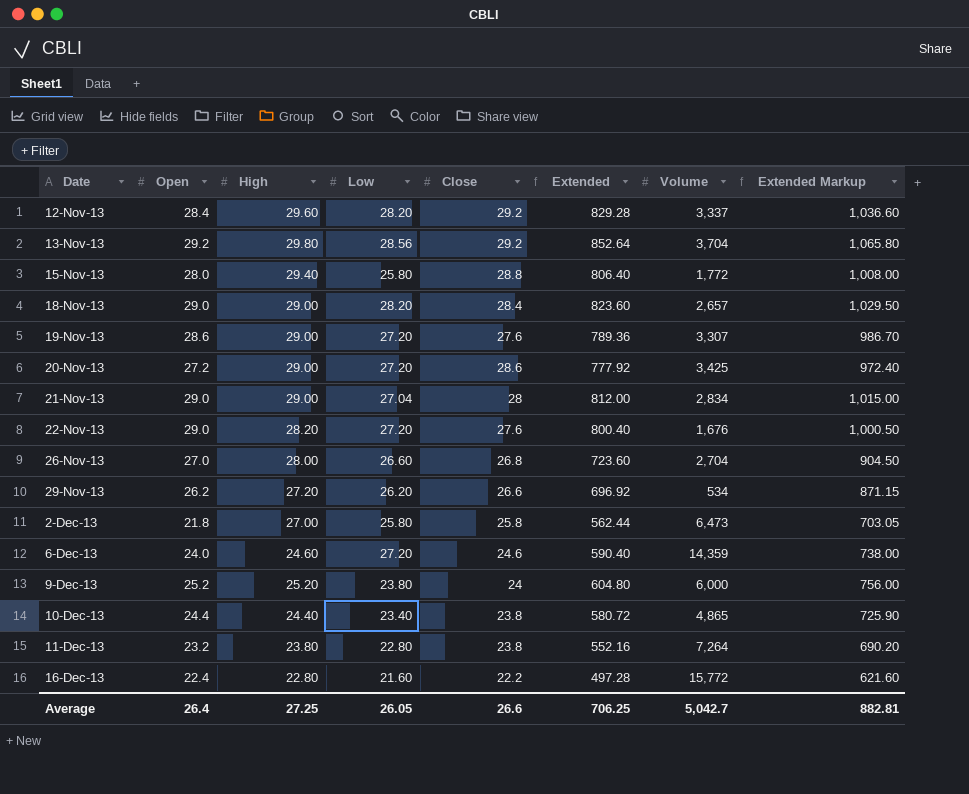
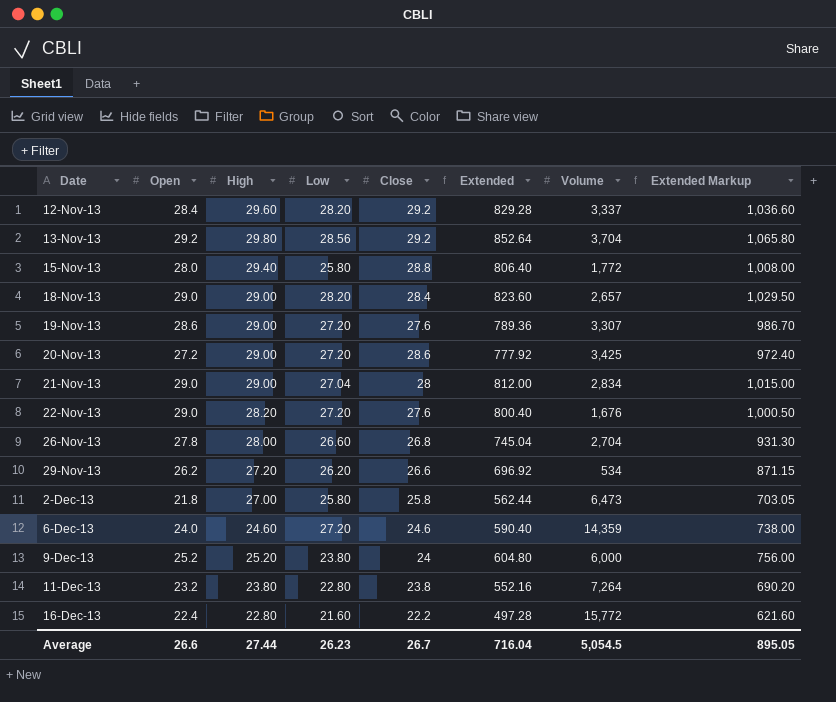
row 10-Dec-13: 24.4 | 24.40 | 23.40 | 23.8 | 580.72 | 4,865 | 725.90 -> none
26-Nov-13 | Open: 27.0 -> 27.8
26-Nov-13 | Extended: 723.60 -> 745.04
26-Nov-13 | Extended Markup: 904.50 -> 931.30
Average | Open: 26.4 -> 26.6
Average | High: 27.25 -> 27.44
Average | Low: 26.05 -> 26.23
Average | Close: 26.6 -> 26.7
Average | Extended: 706.25 -> 716.04
Average | Volume: 5,042.7 -> 5,054.5
Average | Extended Markup: 882.81 -> 895.05

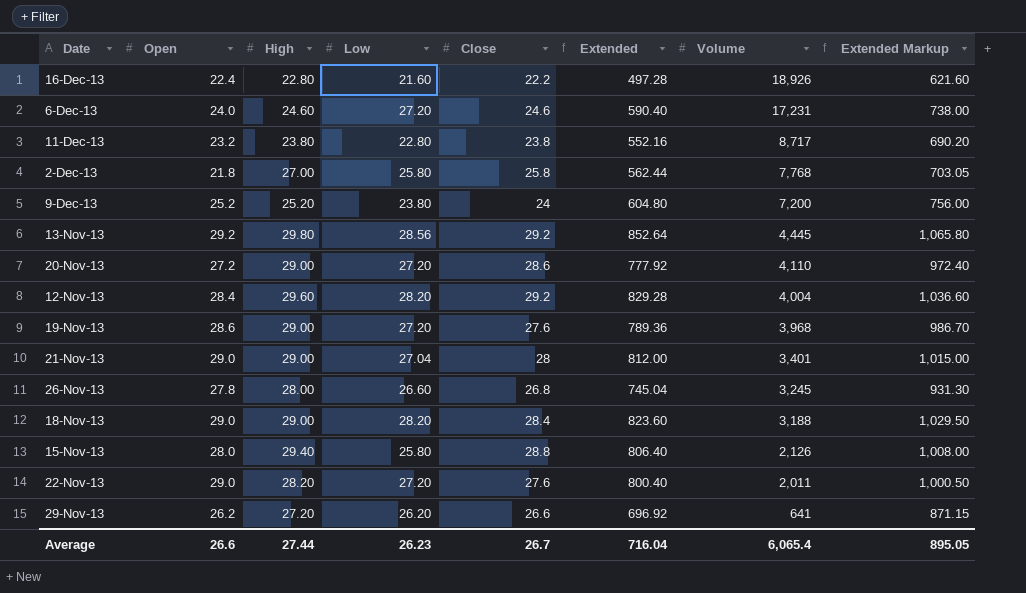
row order: Date ascending -> Volume descending
16-Dec-13 | Volume: 15,772 -> 18,926
6-Dec-13 | Volume: 14,359 -> 17,231
11-Dec-13 | Volume: 7,264 -> 8,717
2-Dec-13 | Volume: 6,473 -> 7,768
9-Dec-13 | Volume: 6,000 -> 7,200
13-Nov-13 | Volume: 3,704 -> 4,445
20-Nov-13 | Volume: 3,425 -> 4,110
12-Nov-13 | Volume: 3,337 -> 4,004
19-Nov-13 | Volume: 3,307 -> 3,968
21-Nov-13 | Volume: 2,834 -> 3,401
26-Nov-13 | Volume: 2,704 -> 3,245
18-Nov-13 | Volume: 2,657 -> 3,188
15-Nov-13 | Volume: 1,772 -> 2,126
22-Nov-13 | Volume: 1,676 -> 2,011
29-Nov-13 | Volume: 534 -> 641
Average | Volume: 5,054.5 -> 6,065.4

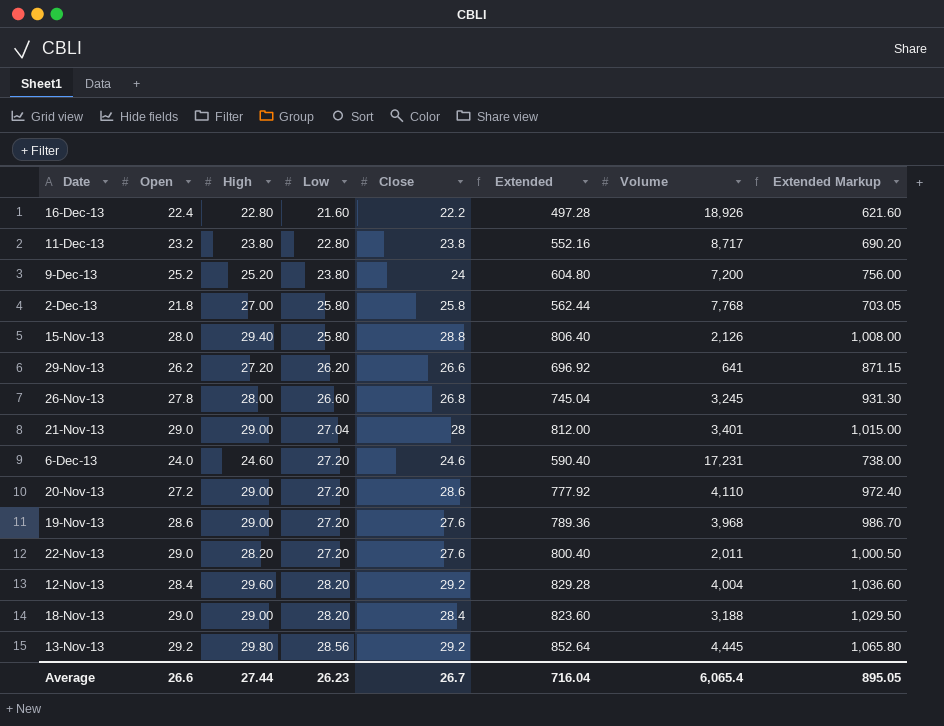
row order: Volume descending -> Low ascending

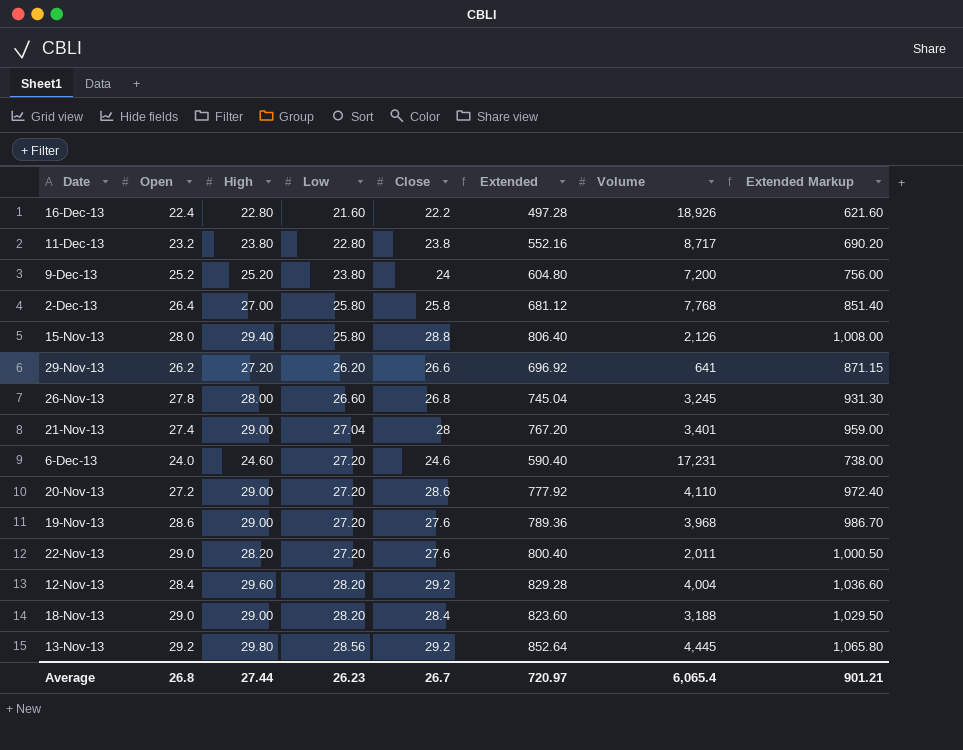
2-Dec-13 | Open: 21.8 -> 26.4
2-Dec-13 | Extended: 562.44 -> 681.12
2-Dec-13 | Extended Markup: 703.05 -> 851.40
21-Nov-13 | Open: 29.0 -> 27.4
21-Nov-13 | Extended: 812.00 -> 767.20
21-Nov-13 | Extended Markup: 1,015.00 -> 959.00
Average | Open: 26.6 -> 26.8
Average | Extended: 716.04 -> 720.97
Average | Extended Markup: 895.05 -> 901.21

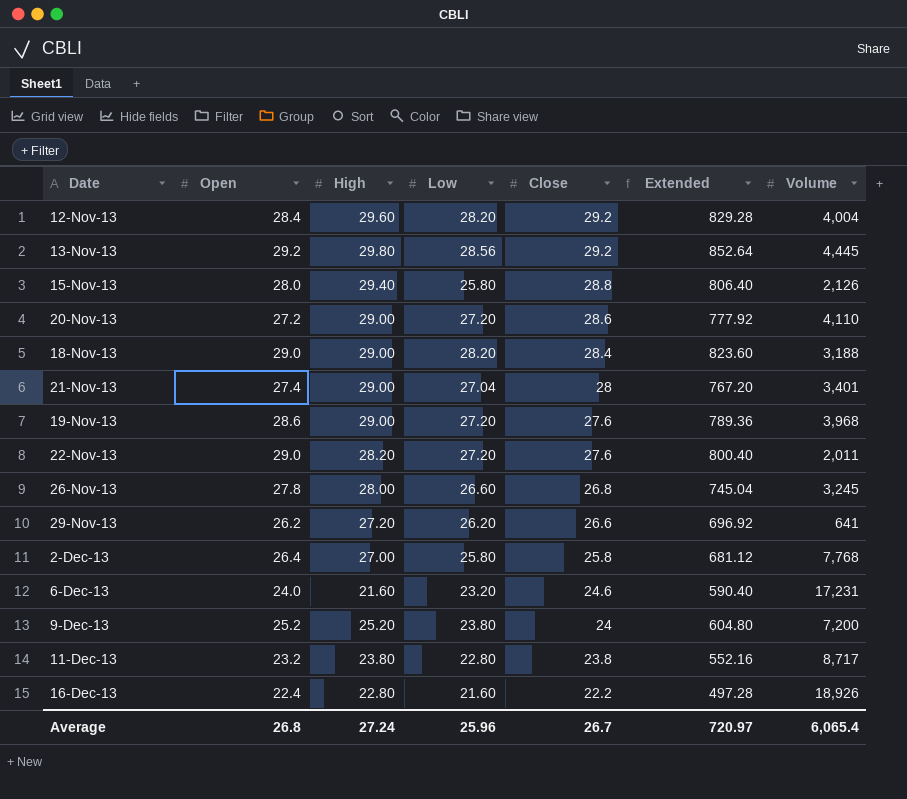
row order: Low ascending -> Close descending
column Extended Markup | formula: [Extended] * 1.25 -> none
6-Dec-13 | High: 24.60 -> 21.60
6-Dec-13 | Low: 27.20 -> 23.20
Average | High: 27.44 -> 27.24
Average | Low: 26.23 -> 25.96

